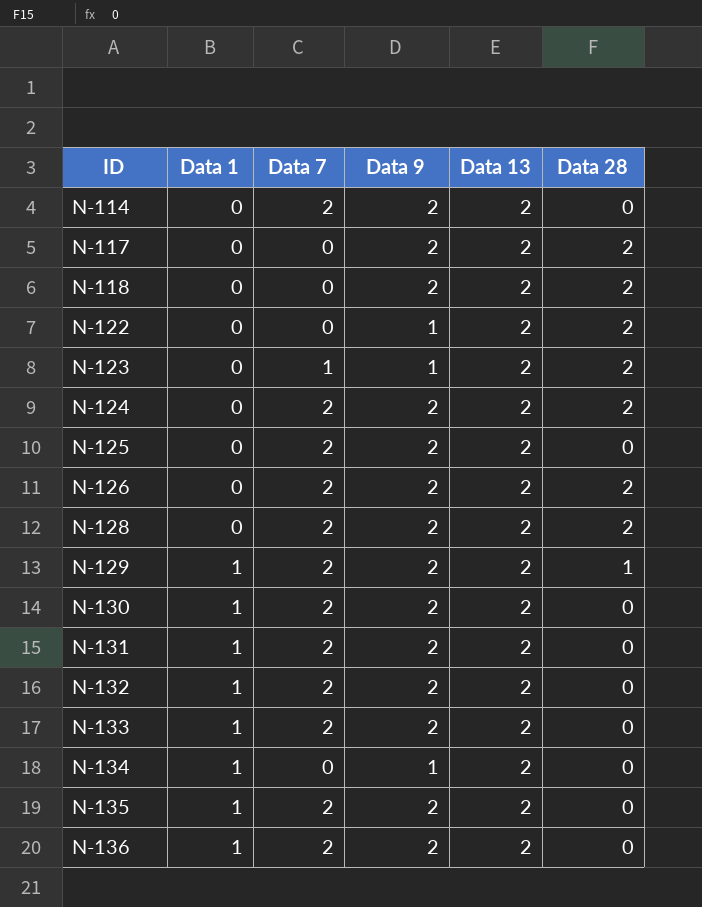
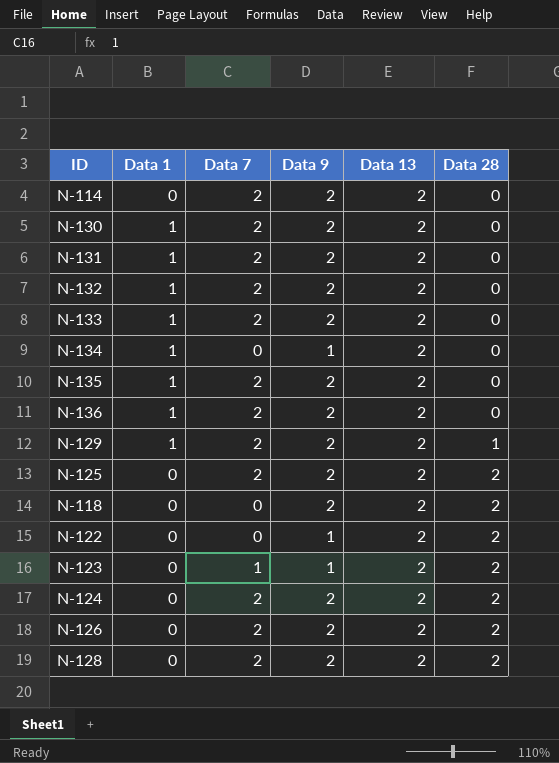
row order: ID ascending -> Data 28 ascending
row N-117: 0 | 0 | 2 | 2 | 2 -> none
N-125 | Data 28: 0 -> 2

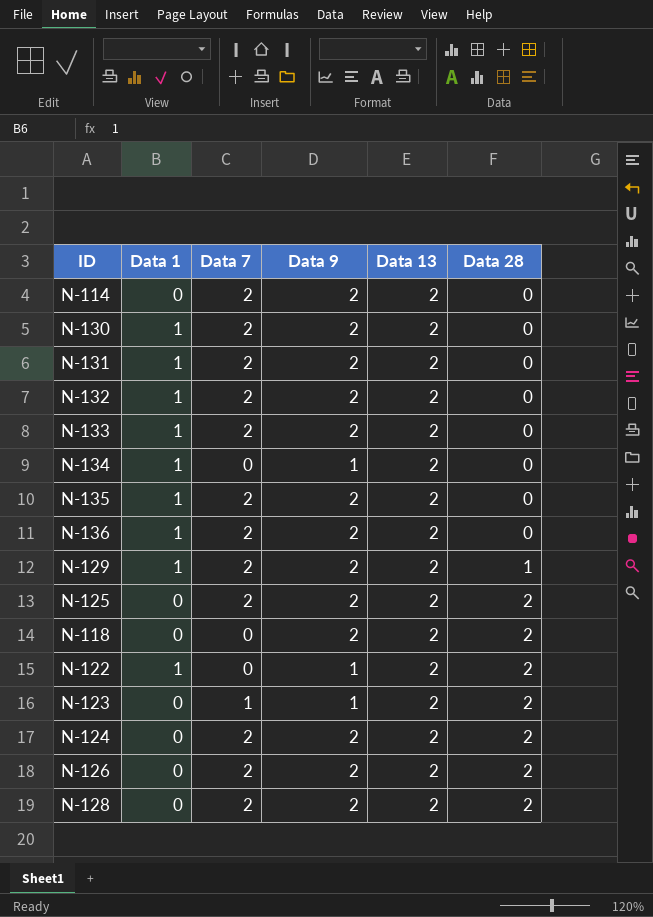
N-122 | Data 1: 0 -> 1

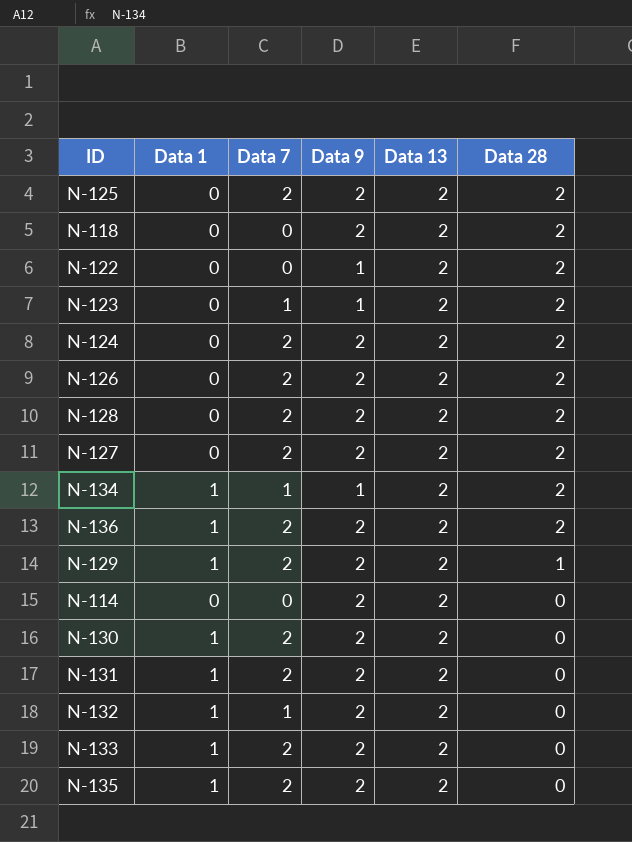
row order: Data 28 ascending -> Data 28 descending
N-122 | Data 1: 1 -> 0
row N-127: none -> 0 | 2 | 2 | 2 | 2
N-134 | Data 7: 0 -> 1
N-134 | Data 28: 0 -> 2
N-136 | Data 28: 0 -> 2
N-114 | Data 7: 2 -> 0
N-132 | Data 7: 2 -> 1

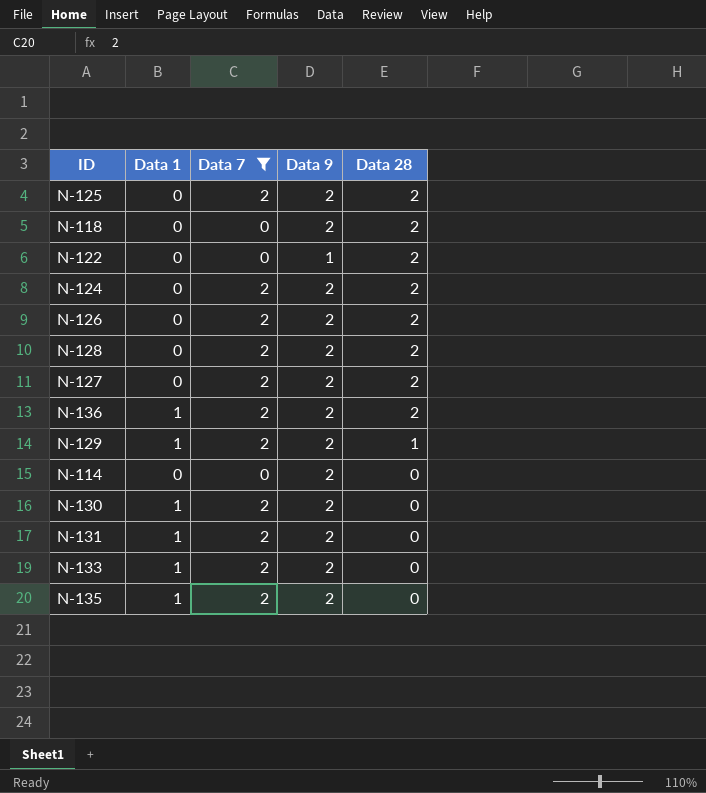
filter: none -> Data 7 != 1
column Data 13 | position: 5 -> none

